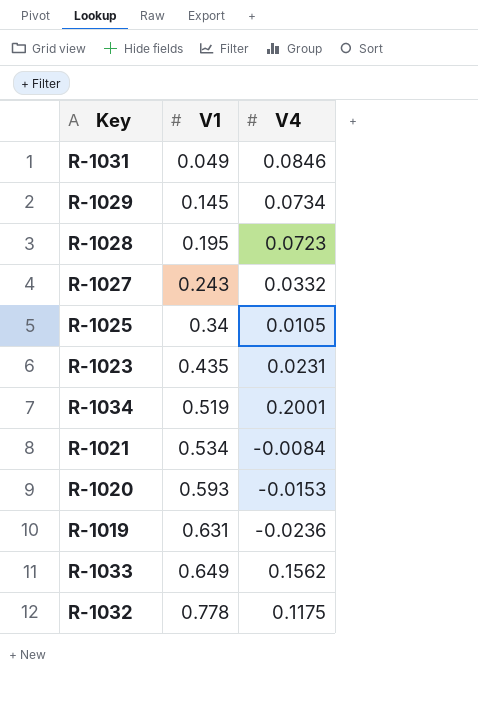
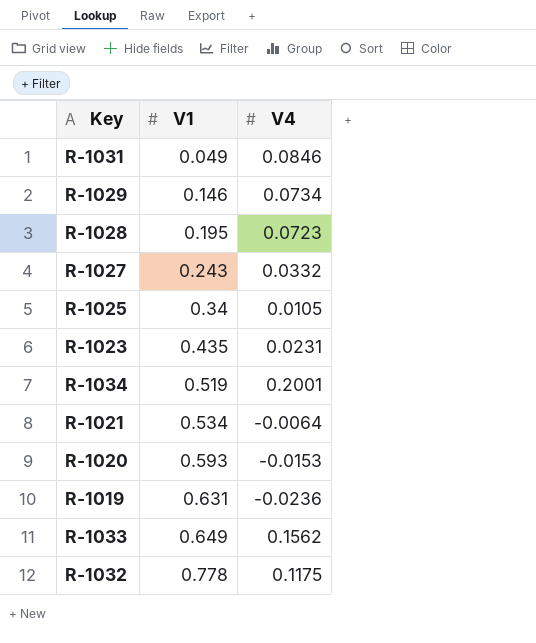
R-1029 | V1: 0.145 -> 0.146
R-1021 | V4: -0.0084 -> -0.0064

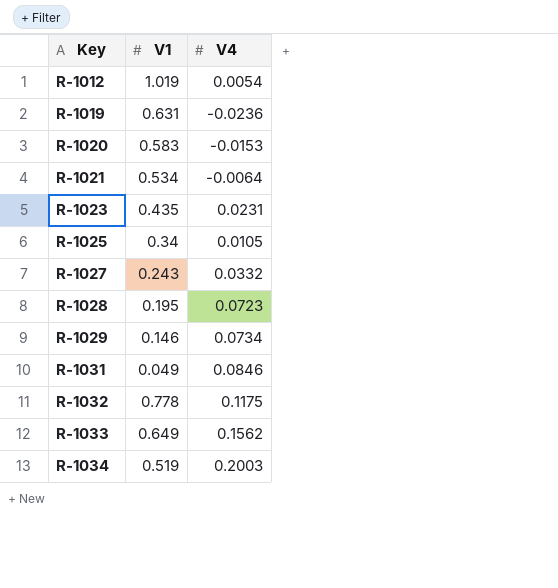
row order: V1 ascending -> Key ascending
row R-1012: none -> 1.019 | 0.0054
R-1020 | V1: 0.593 -> 0.583
R-1034 | V4: 0.2001 -> 0.2003

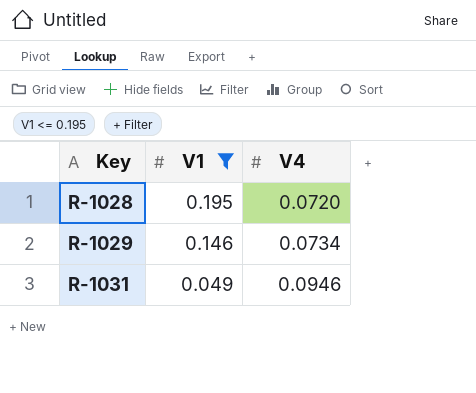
filter: none -> V1 <= 0.195
R-1028 | V4: 0.0723 -> 0.0720
R-1031 | V4: 0.0846 -> 0.0946

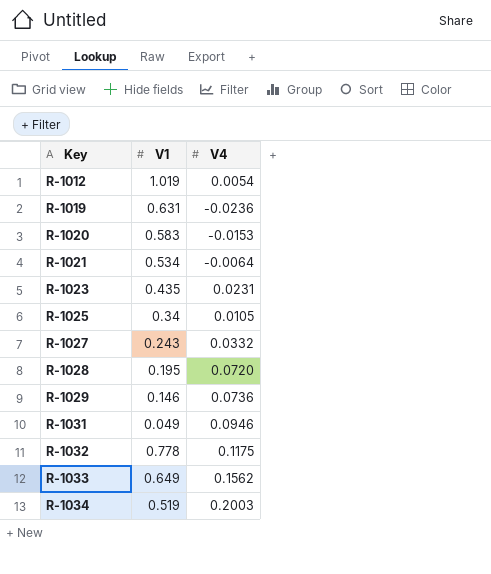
filter: V1 <= 0.195 -> none
R-1029 | V4: 0.0734 -> 0.0736

